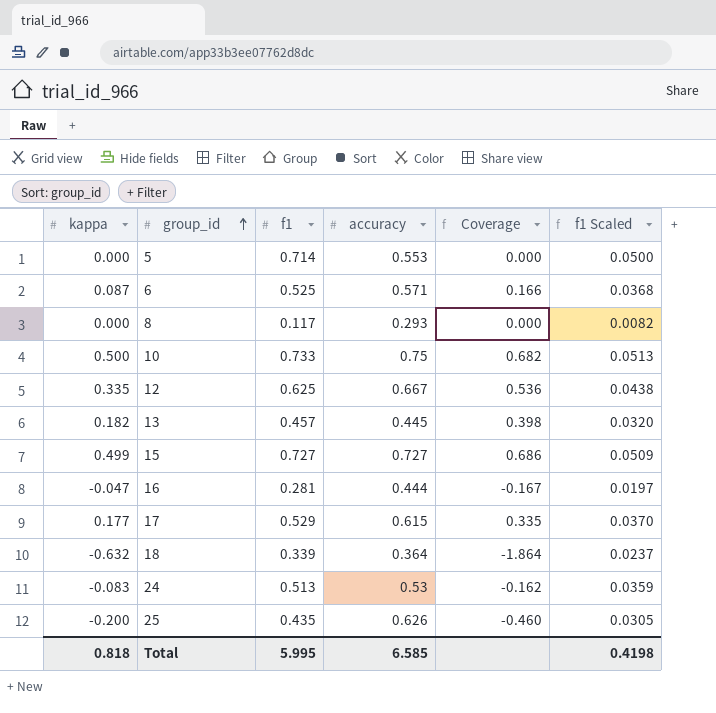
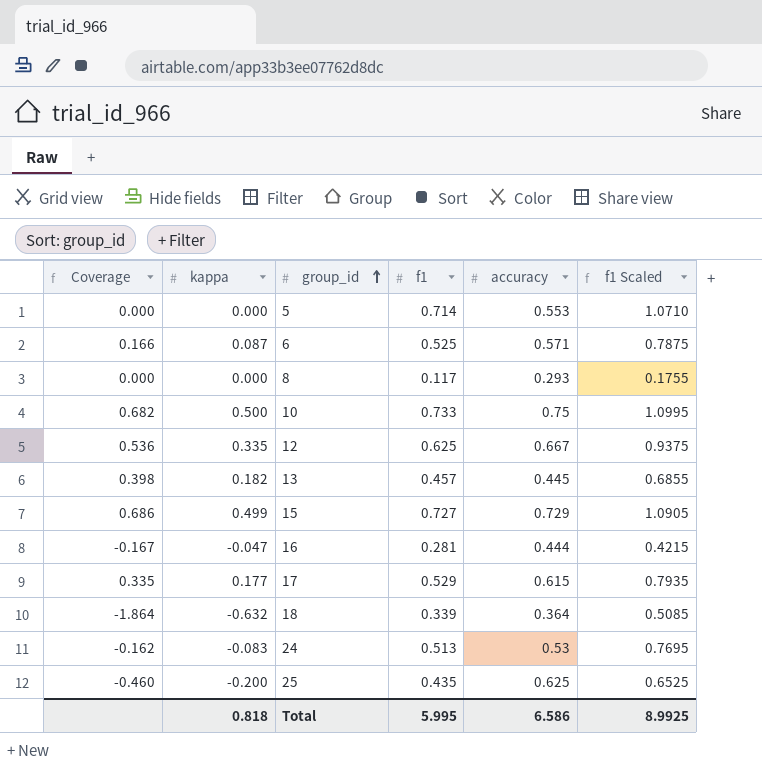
column Coverage | position: 5 -> 1
column f1 Scaled | formula: [f1] * 0.07 -> [f1] * 1.5
15 | accuracy: 0.727 -> 0.729
25 | accuracy: 0.626 -> 0.625
Total | accuracy: 6.585 -> 6.586
Total | f1 Scaled: 0.4198 -> 8.9925

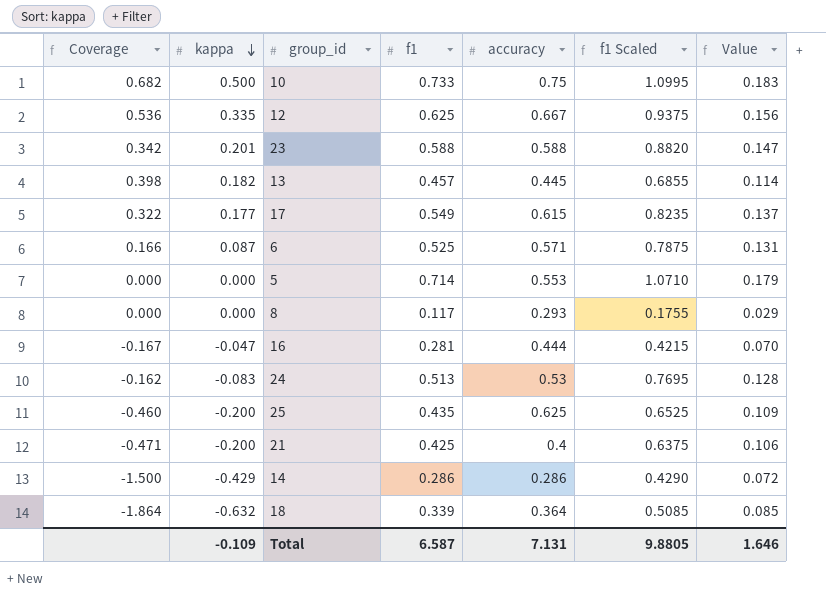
row order: group_id ascending -> kappa descending
column Value | formula: none -> [f1] * 0.25
row 15: 0.686 | 0.499 | 0.727 | 0.729 | 1.0905 -> none
row 23: none -> 0.342 | 0.201 | 0.588 | 0.588 | 0.8820 | 0.147
17 | Coverage: 0.335 -> 0.322
17 | f1: 0.529 -> 0.549
17 | f1 Scaled: 0.7935 -> 0.8235
row 21: none -> -0.471 | -0.200 | 0.425 | 0.4 | 0.6375 | 0.106
row 14: none -> -1.500 | -0.429 | 0.286 | 0.286 | 0.4290 | 0.072
Total | kappa: 0.818 -> -0.109
Total | f1: 5.995 -> 6.587
Total | accuracy: 6.586 -> 7.131
Total | f1 Scaled: 8.9925 -> 9.8805

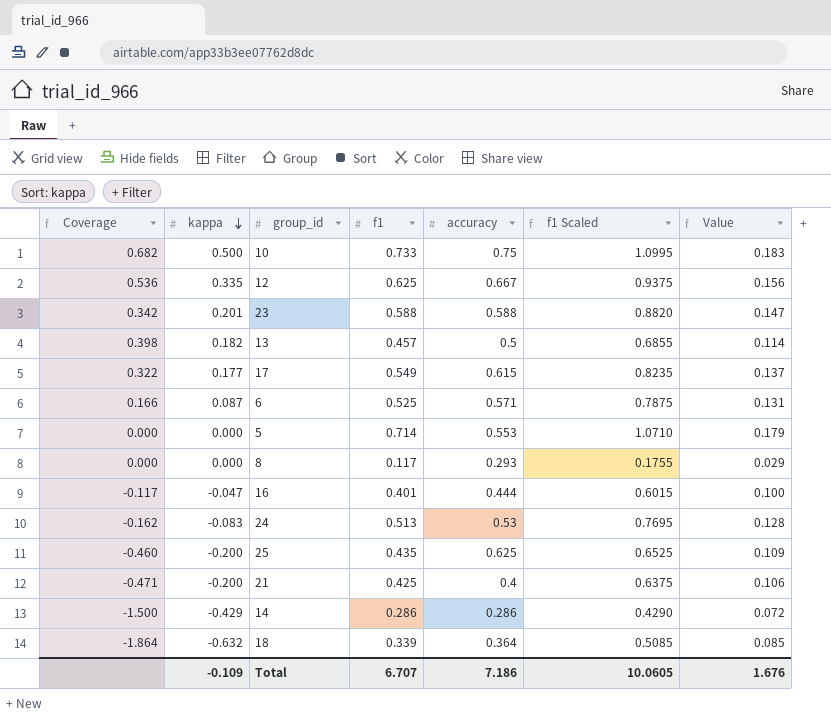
13 | accuracy: 0.445 -> 0.5
16 | Coverage: -0.167 -> -0.117
16 | f1: 0.281 -> 0.401
16 | f1 Scaled: 0.4215 -> 0.6015
16 | Value: 0.070 -> 0.100
Total | f1: 6.587 -> 6.707
Total | accuracy: 7.131 -> 7.186
Total | f1 Scaled: 9.8805 -> 10.0605
Total | Value: 1.646 -> 1.676

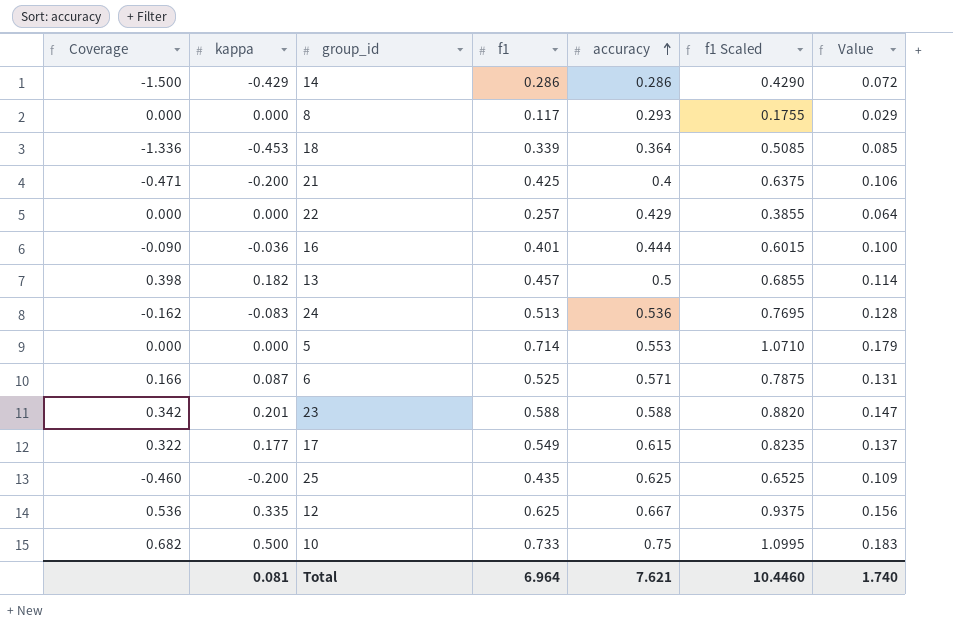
row order: kappa descending -> accuracy ascending
18 | Coverage: -1.864 -> -1.336
18 | kappa: -0.632 -> -0.453
row 22: none -> 0.000 | 0.000 | 0.257 | 0.429 | 0.3855 | 0.064
16 | Coverage: -0.117 -> -0.090
16 | kappa: -0.047 -> -0.036
24 | accuracy: 0.53 -> 0.536
Total | kappa: -0.109 -> 0.081
Total | f1: 6.707 -> 6.964
Total | accuracy: 7.186 -> 7.621
Total | f1 Scaled: 10.0605 -> 10.4460
Total | Value: 1.676 -> 1.740

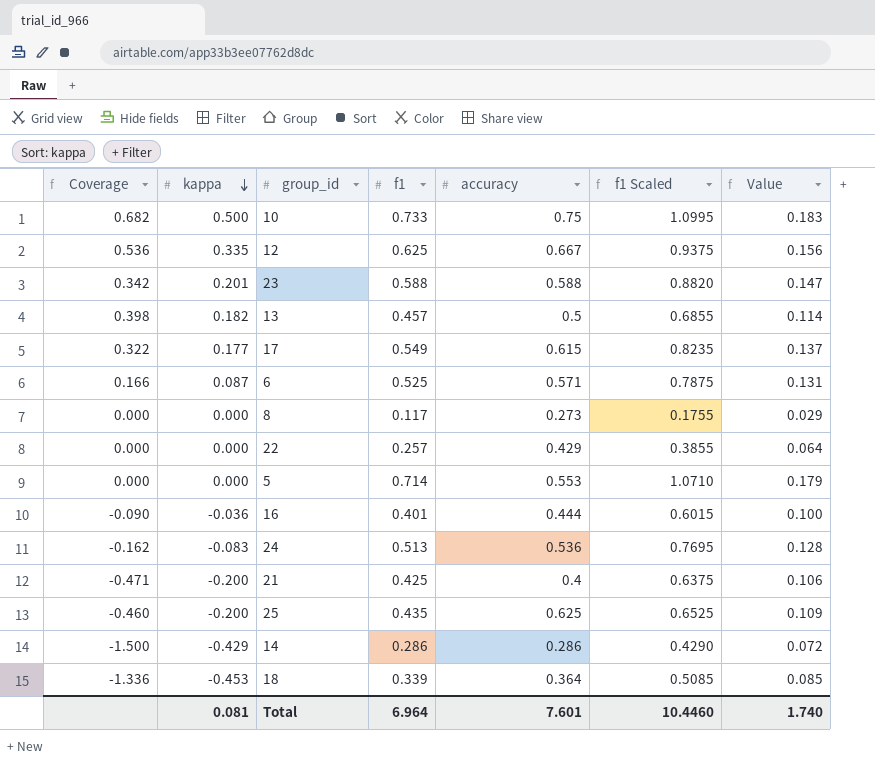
row order: accuracy ascending -> kappa descending
8 | accuracy: 0.293 -> 0.273
Total | accuracy: 7.621 -> 7.601

